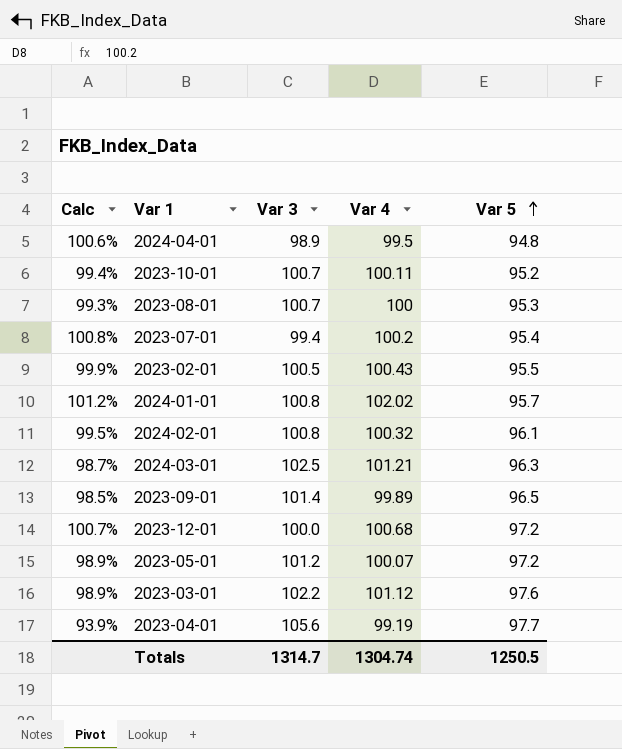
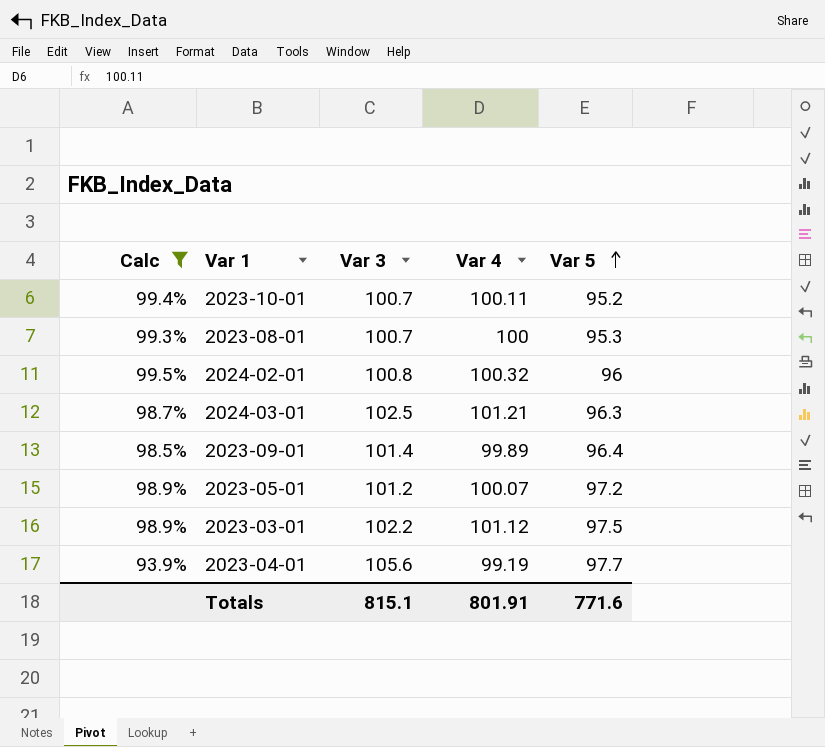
filter: none -> Calc <= 99.5%
2024-02-01 | Var 5: 96.1 -> 96
2023-09-01 | Var 5: 96.5 -> 96.4
2023-03-01 | Var 5: 97.6 -> 97.5
Totals | Var 3: 1314.7 -> 815.1
Totals | Var 4: 1304.74 -> 801.91
Totals | Var 5: 1250.5 -> 771.6

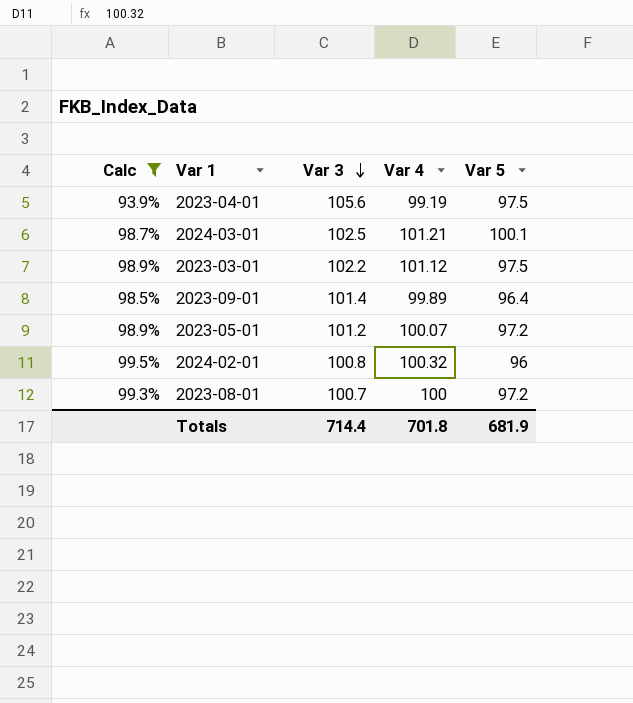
row order: Var 5 ascending -> Var 3 descending
row 2023-10-01: 99.4% | 100.7 | 100.11 | 95.2 -> none
2023-04-01 | Var 5: 97.7 -> 97.5
2024-03-01 | Var 5: 96.3 -> 100.1
2023-08-01 | Var 5: 95.3 -> 97.2
Totals | Var 3: 815.1 -> 714.4
Totals | Var 4: 801.91 -> 701.8
Totals | Var 5: 771.6 -> 681.9

